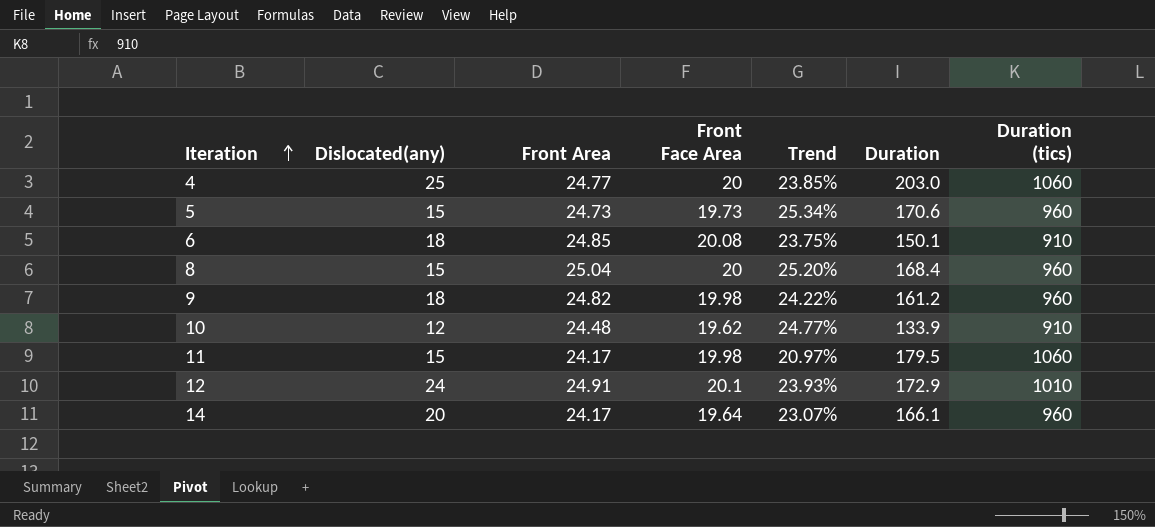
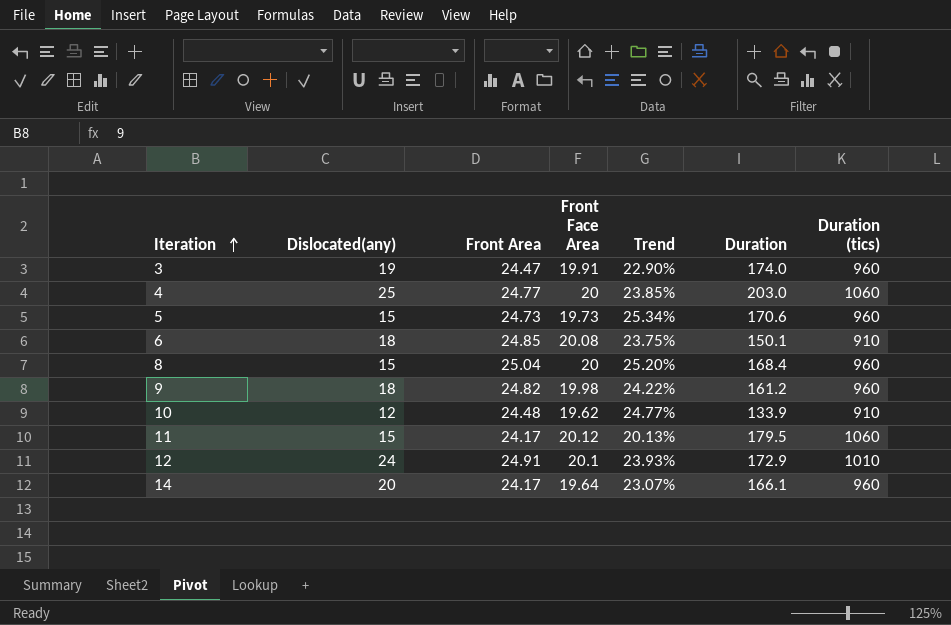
row 3: none -> 19 | 24.47 | 19.91 | 22.90% | 174.0 | 960
11 | Front Face Area: 19.98 -> 20.12
11 | Trend: 20.97% -> 20.13%

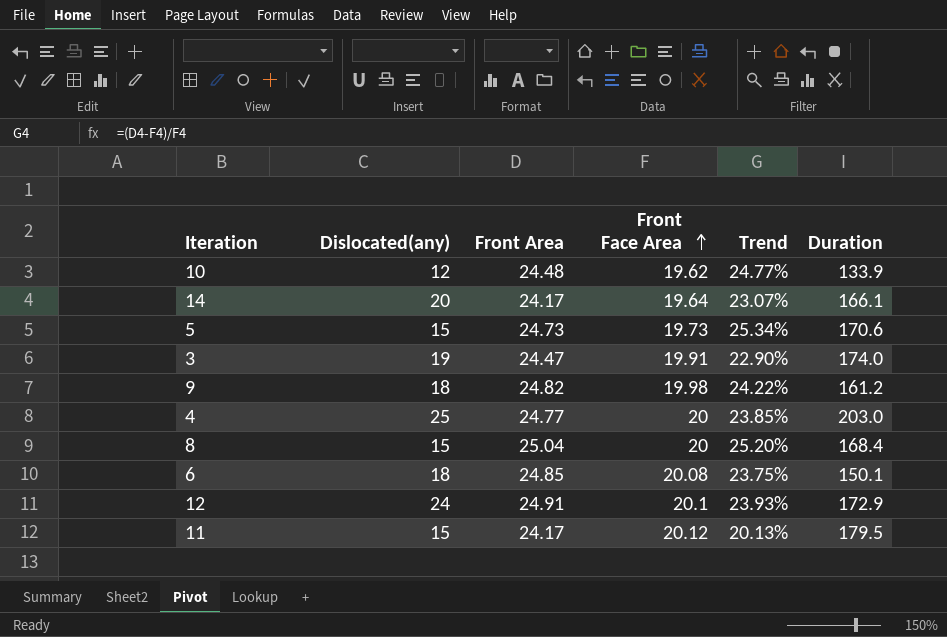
row order: Iteration ascending -> Front Face Area ascending
column Duration (tics) | position: 7 -> none

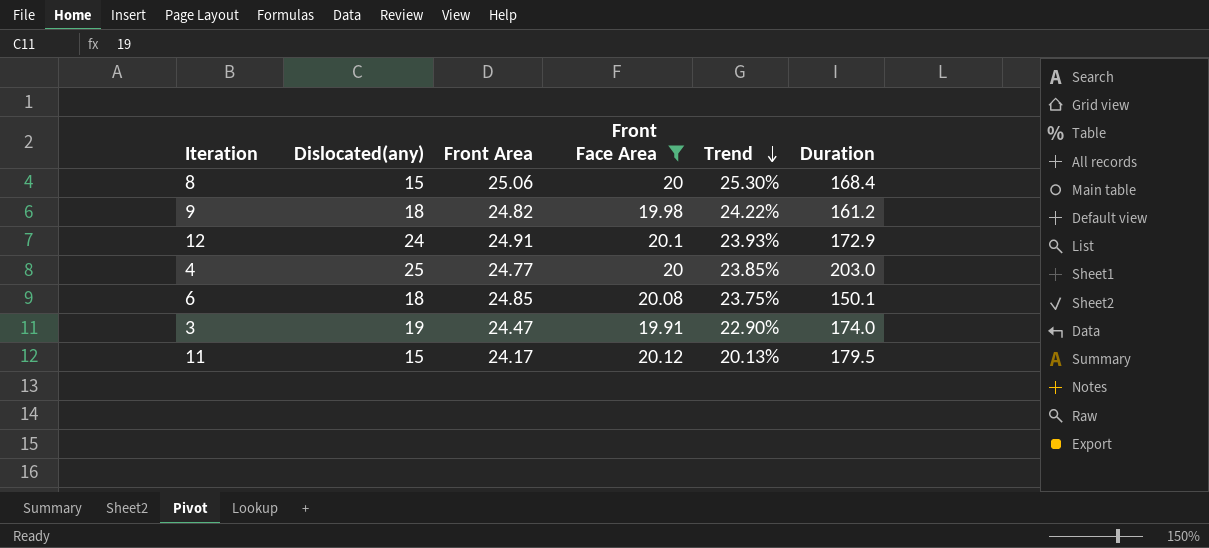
filter: none -> Front Face Area >= 19.91
row order: Front Face Area ascending -> Trend descending
8 | Front Area: 25.04 -> 25.06
8 | Trend: 25.20% -> 25.30%

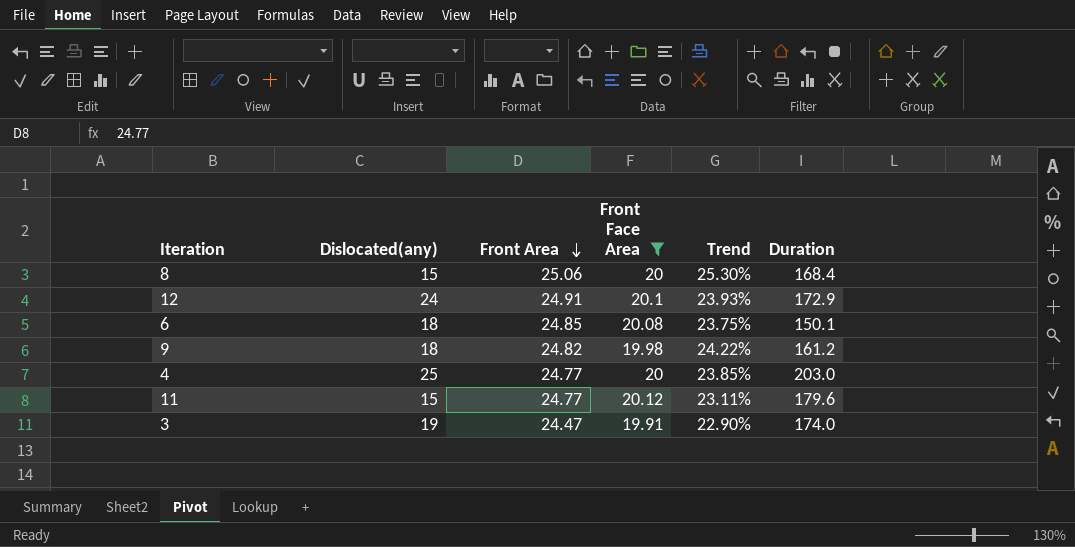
row order: Trend descending -> Front Area descending
11 | Front Area: 24.17 -> 24.77
11 | Trend: 20.13% -> 23.11%
11 | Duration: 179.5 -> 179.6

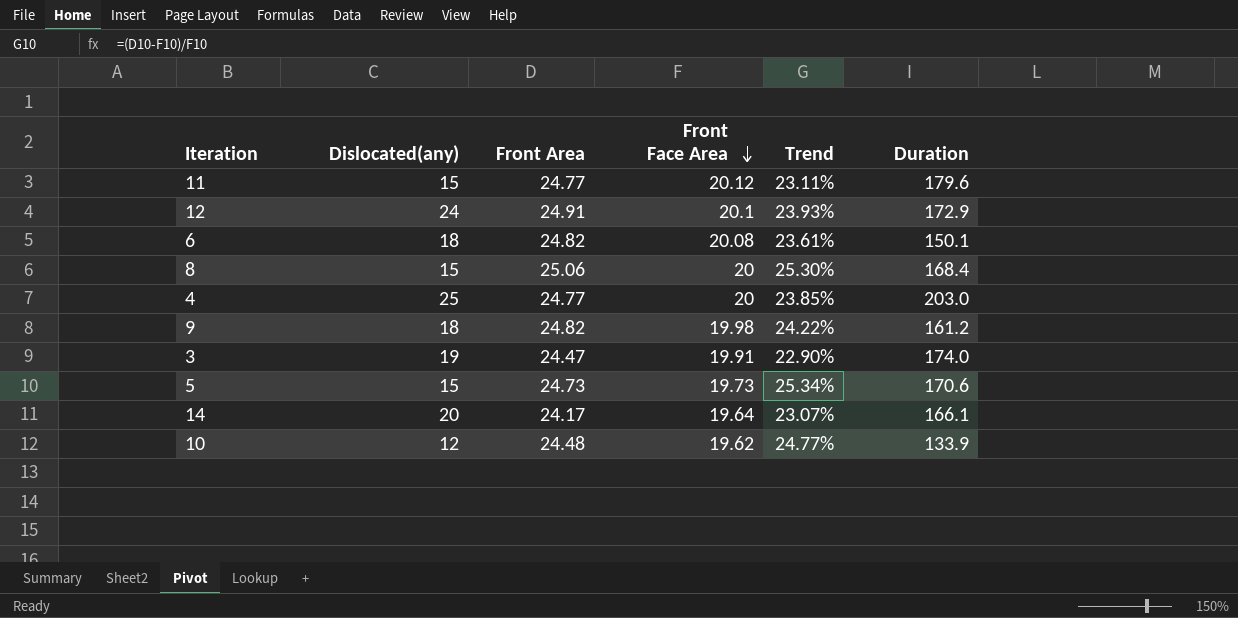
filter: Front Face Area >= 19.91 -> none
row order: Front Area descending -> Front Face Area descending
6 | Front Area: 24.85 -> 24.82
6 | Trend: 23.75% -> 23.61%

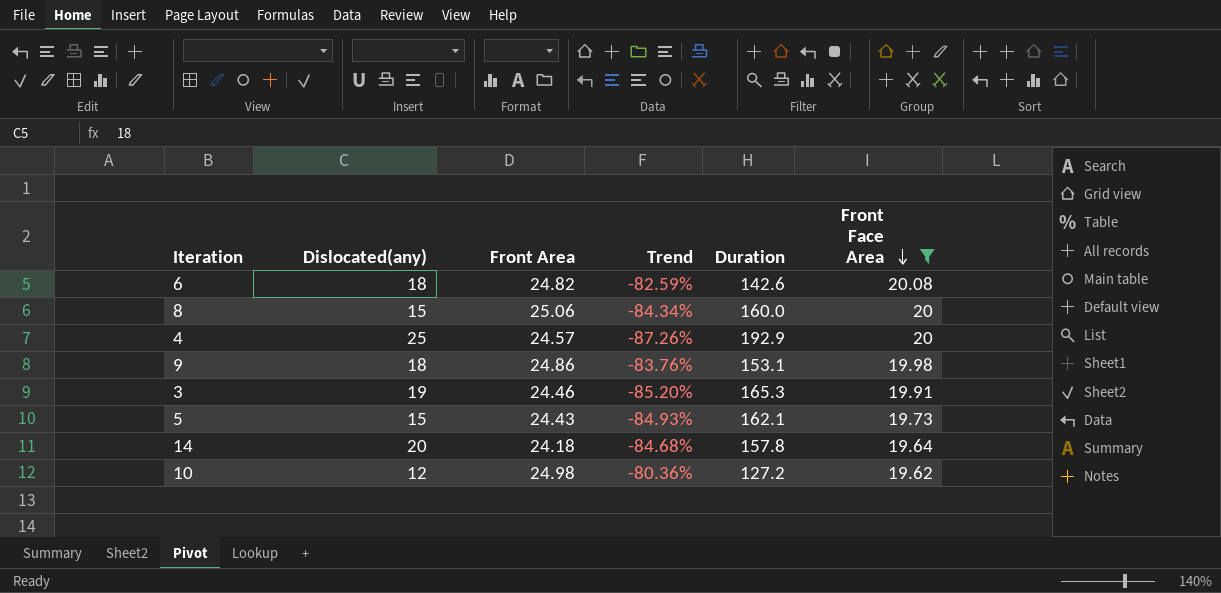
filter: none -> Front Face Area <= 20.08
column Trend | formula: ([Front Area] - [Front Face Area]) / [Front Face Area] -> ([Front Area] - [Duration]) / [Duration]
column Front Face Area | position: 4 -> 6
6 | Duration: 150.1 -> 142.6
8 | Duration: 168.4 -> 160.0
4 | Front Area: 24.77 -> 24.57
4 | Duration: 203.0 -> 192.9
9 | Front Area: 24.82 -> 24.86
9 | Duration: 161.2 -> 153.1
3 | Front Area: 24.47 -> 24.46
3 | Duration: 174.0 -> 165.3
5 | Front Area: 24.73 -> 24.43
5 | Duration: 170.6 -> 162.1
14 | Front Area: 24.17 -> 24.18
14 | Duration: 166.1 -> 157.8
10 | Front Area: 24.48 -> 24.98
10 | Duration: 133.9 -> 127.2

